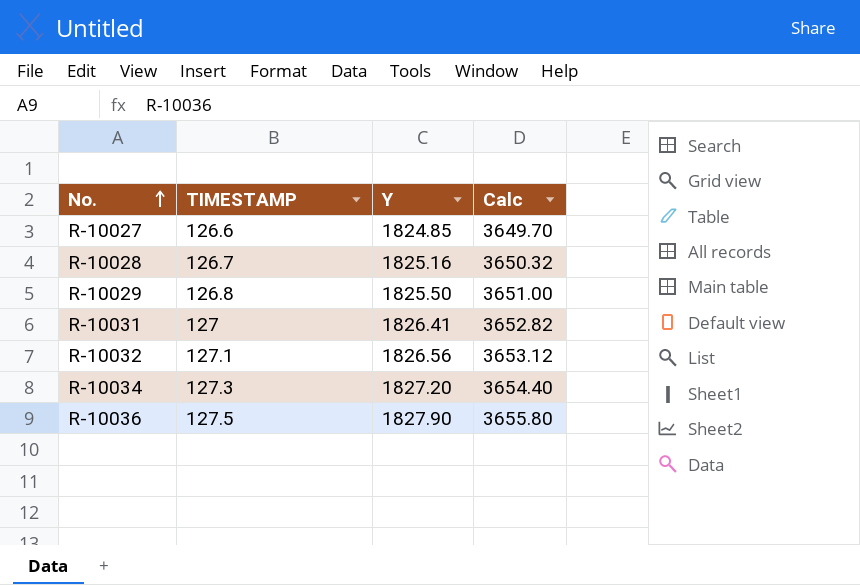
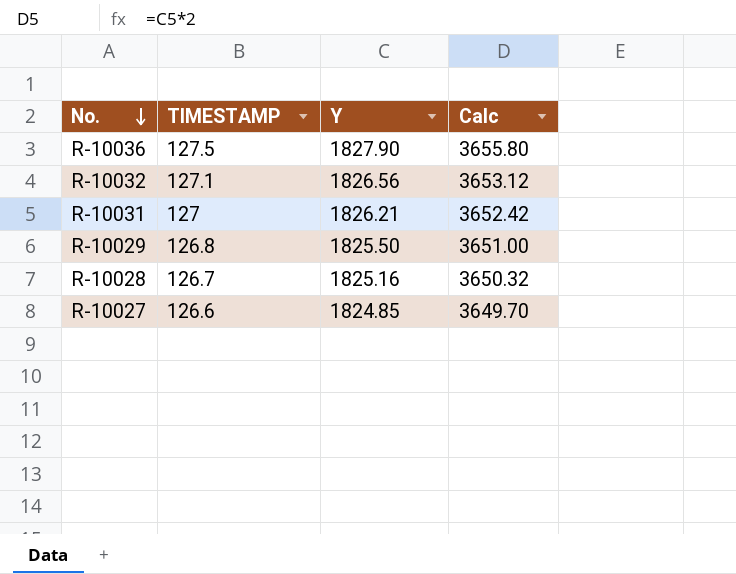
row order: No. ascending -> No. descending
row R-10034: 127.3 | 1827.20 | 3654.40 -> none
R-10031 | Y: 1826.41 -> 1826.21
R-10031 | Calc: 3652.82 -> 3652.42

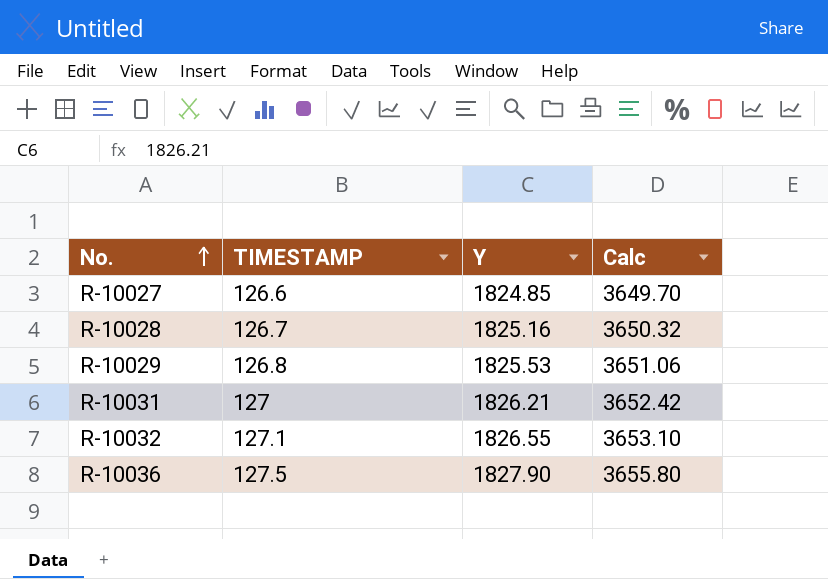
row order: No. descending -> No. ascending
R-10029 | Y: 1825.50 -> 1825.53
R-10029 | Calc: 3651.00 -> 3651.06
R-10032 | Y: 1826.56 -> 1826.55
R-10032 | Calc: 3653.12 -> 3653.10

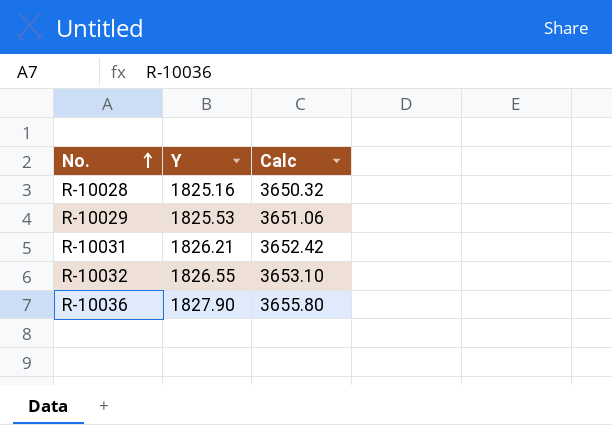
column TIMESTAMP | position: 2 -> none
row R-10027: 126.6 | 1824.85 | 3649.70 -> none

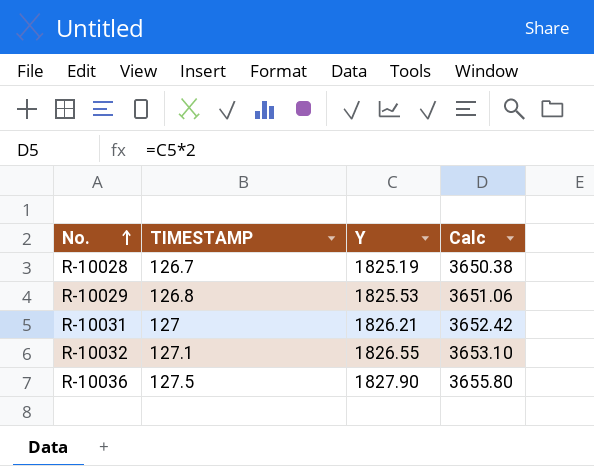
column TIMESTAMP | position: none -> 2
R-10028 | Y: 1825.16 -> 1825.19
R-10028 | Calc: 3650.32 -> 3650.38

